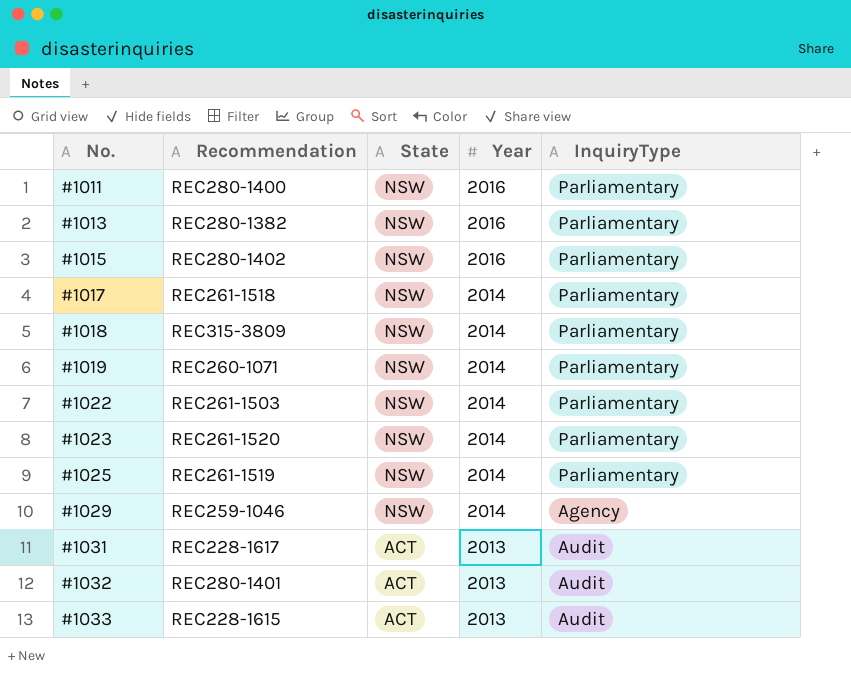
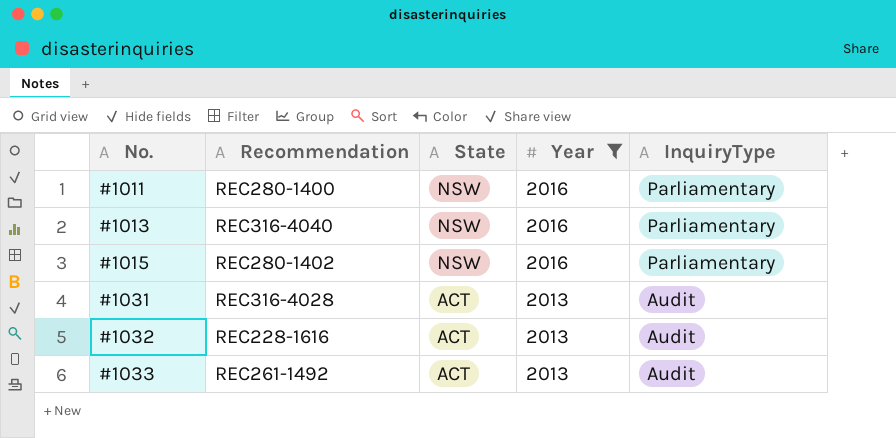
filter: none -> Year != 2014
#1013 | Recommendation: REC280-1382 -> REC316-4040
#1031 | Recommendation: REC228-1617 -> REC316-4028
#1032 | Recommendation: REC280-1401 -> REC228-1616
#1033 | Recommendation: REC228-1615 -> REC261-1492

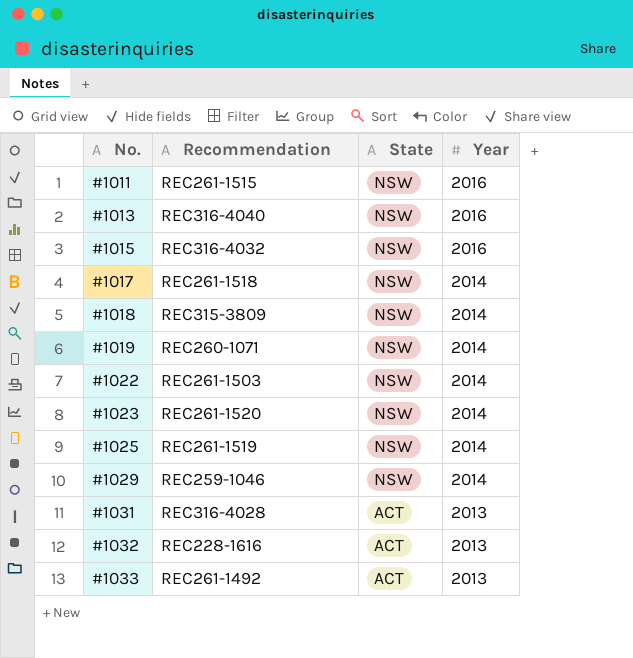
filter: Year != 2014 -> none
column InquiryType | position: 5 -> none
#1011 | Recommendation: REC280-1400 -> REC261-1515
#1015 | Recommendation: REC280-1402 -> REC316-4032

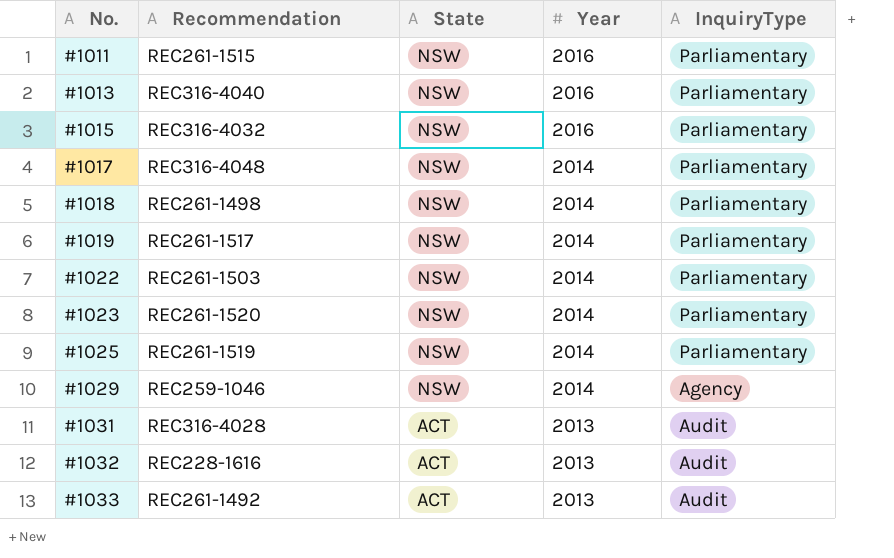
column InquiryType | position: none -> 5
#1017 | Recommendation: REC261-1518 -> REC316-4048
#1018 | Recommendation: REC315-3809 -> REC261-1498
#1019 | Recommendation: REC260-1071 -> REC261-1517

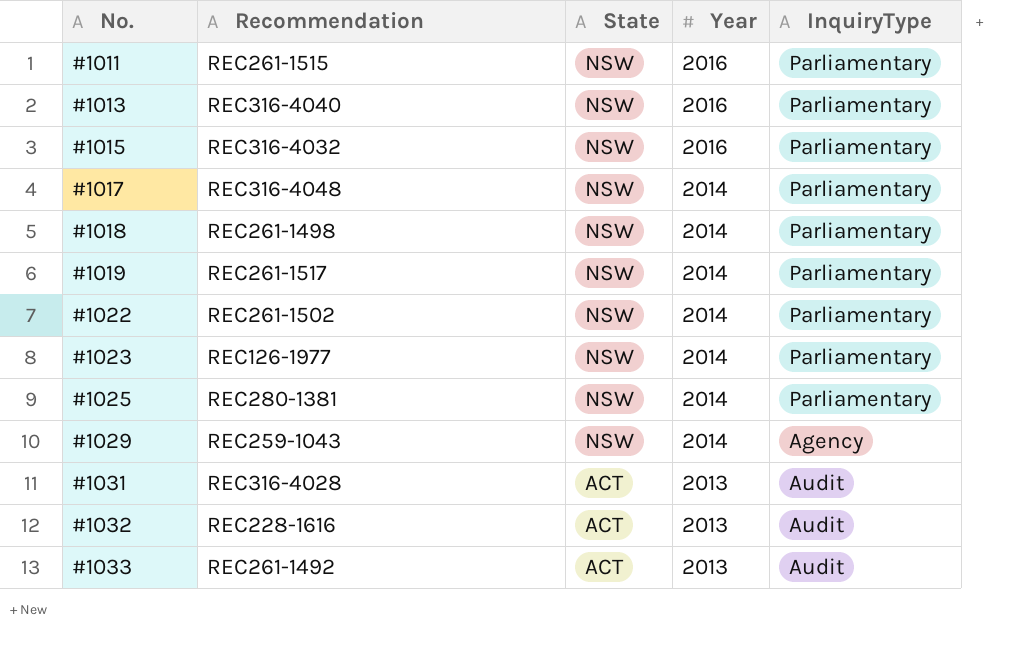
#1022 | Recommendation: REC261-1503 -> REC261-1502
#1023 | Recommendation: REC261-1520 -> REC126-1977
#1025 | Recommendation: REC261-1519 -> REC280-1381
#1029 | Recommendation: REC259-1046 -> REC259-1043

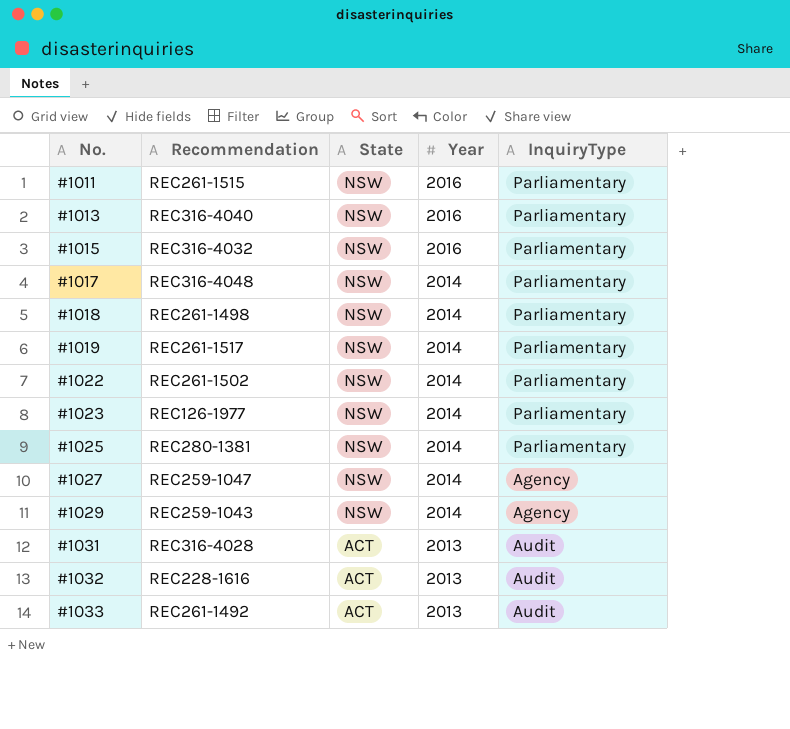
row #1027: none -> REC259-1047 | NSW | 2014 | Agency

